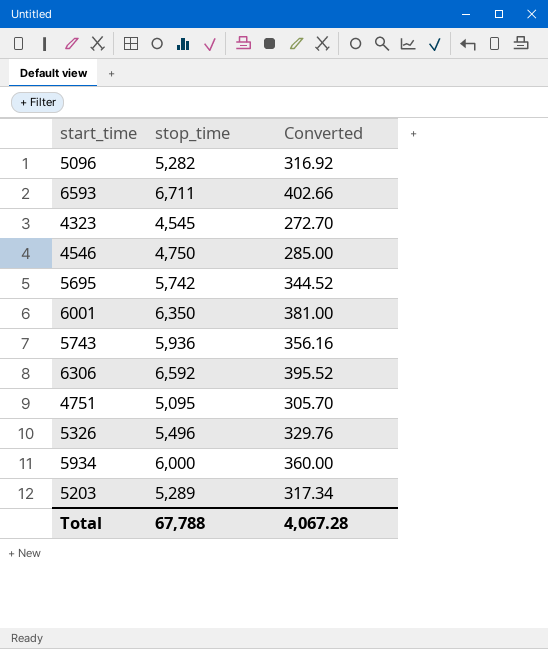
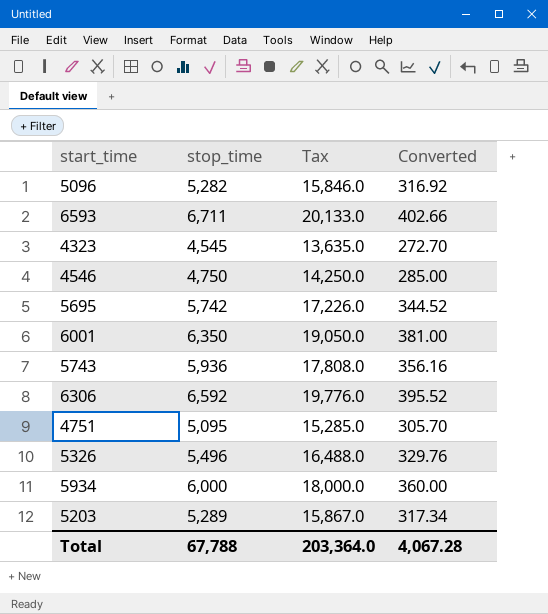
column Tax | formula: none -> [stop_time] * 3

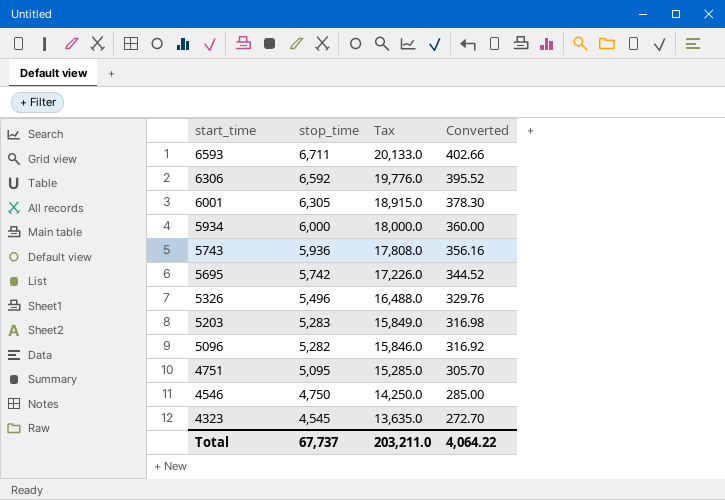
row order: none -> start_time descending
6001 | stop_time: 6,350 -> 6,305
6001 | Tax: 19,050.0 -> 18,915.0
6001 | Converted: 381.00 -> 378.30
5203 | stop_time: 5,289 -> 5,283
5203 | Tax: 15,867.0 -> 15,849.0
5203 | Converted: 317.34 -> 316.98
Total | stop_time: 67,788 -> 67,737
Total | Tax: 203,364.0 -> 203,211.0
Total | Converted: 4,067.28 -> 4,064.22

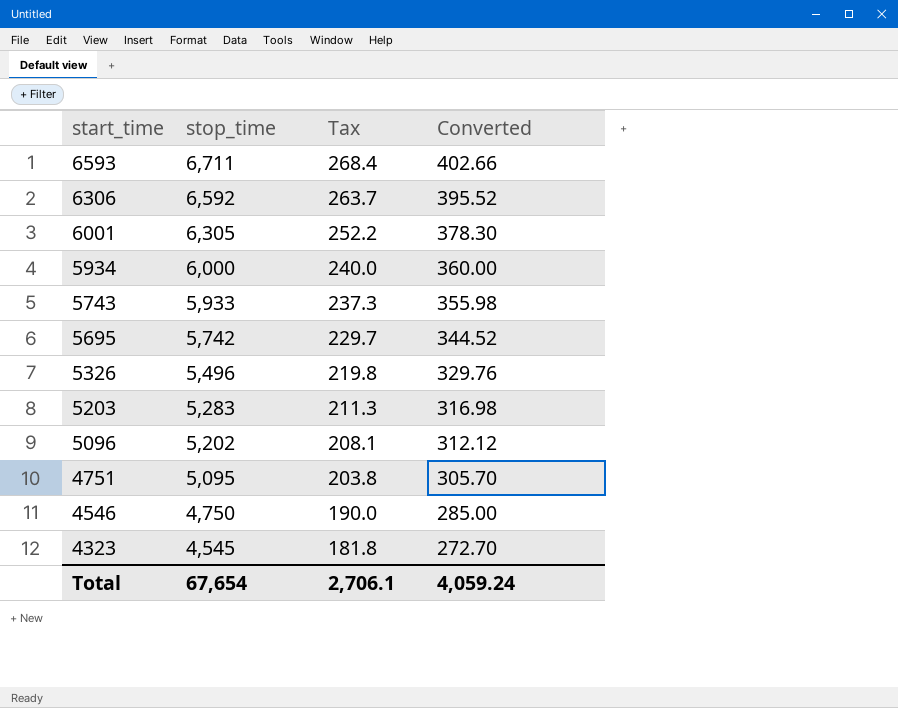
column Tax | formula: [stop_time] * 3 -> [stop_time] * 0.04
5743 | stop_time: 5,936 -> 5,933
5743 | Converted: 356.16 -> 355.98
5096 | stop_time: 5,282 -> 5,202
5096 | Converted: 316.92 -> 312.12
Total | stop_time: 67,737 -> 67,654
Total | Tax: 203,211.0 -> 2,706.1
Total | Converted: 4,064.22 -> 4,059.24

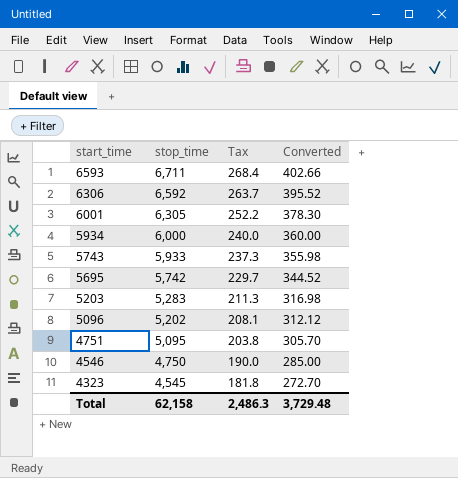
row 5326: 5,496 | 219.8 | 329.76 -> none
Total | stop_time: 67,654 -> 62,158
Total | Tax: 2,706.1 -> 2,486.3
Total | Converted: 4,059.24 -> 3,729.48

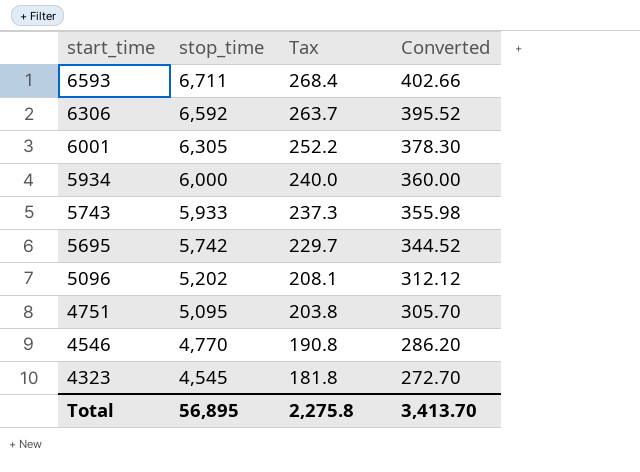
row 5203: 5,283 | 211.3 | 316.98 -> none
4546 | stop_time: 4,750 -> 4,770
4546 | Tax: 190.0 -> 190.8
4546 | Converted: 285.00 -> 286.20
Total | stop_time: 62,158 -> 56,895
Total | Tax: 2,486.3 -> 2,275.8
Total | Converted: 3,729.48 -> 3,413.70

